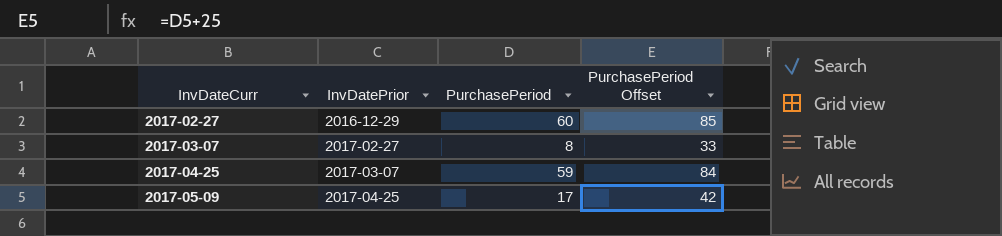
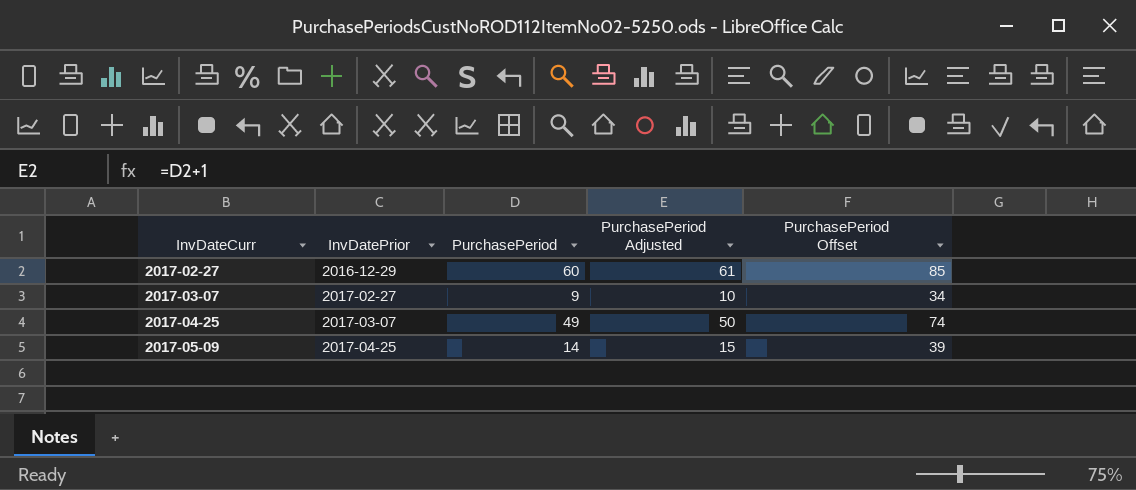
column PurchasePeriod Adjusted | formula: none -> [PurchasePeriod] + 1
2017-03-07 | PurchasePeriod: 8 -> 9
2017-03-07 | PurchasePeriod Offset: 33 -> 34
2017-04-25 | PurchasePeriod: 59 -> 49
2017-04-25 | PurchasePeriod Offset: 84 -> 74
2017-05-09 | PurchasePeriod: 17 -> 14
2017-05-09 | PurchasePeriod Offset: 42 -> 39

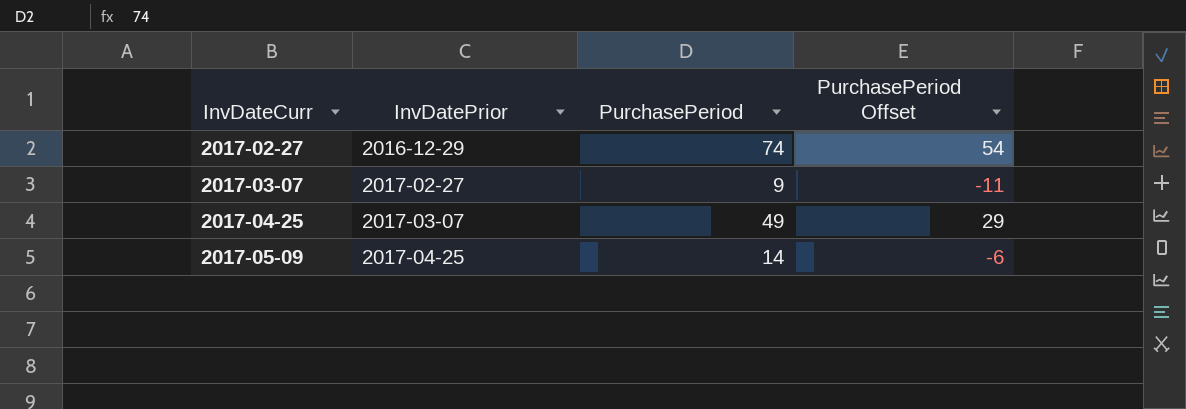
column PurchasePeriod Adjusted | formula: [PurchasePeriod] + 1 -> none
column PurchasePeriod Offset | formula: [PurchasePeriod] + 25 -> [PurchasePeriod] - 20
2017-02-27 | PurchasePeriod: 60 -> 74

